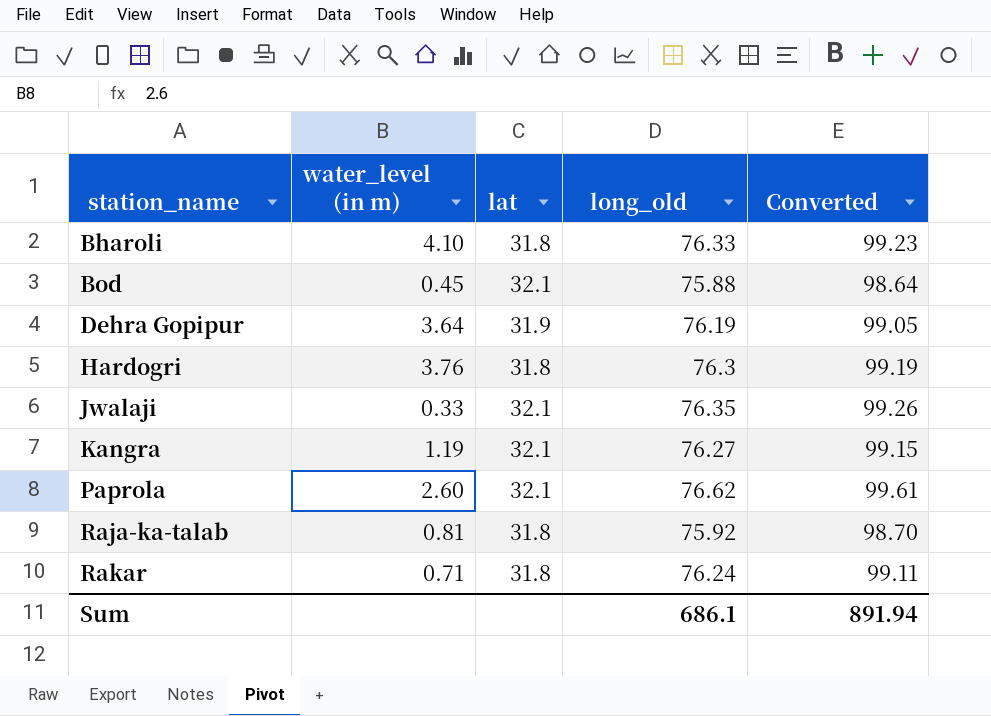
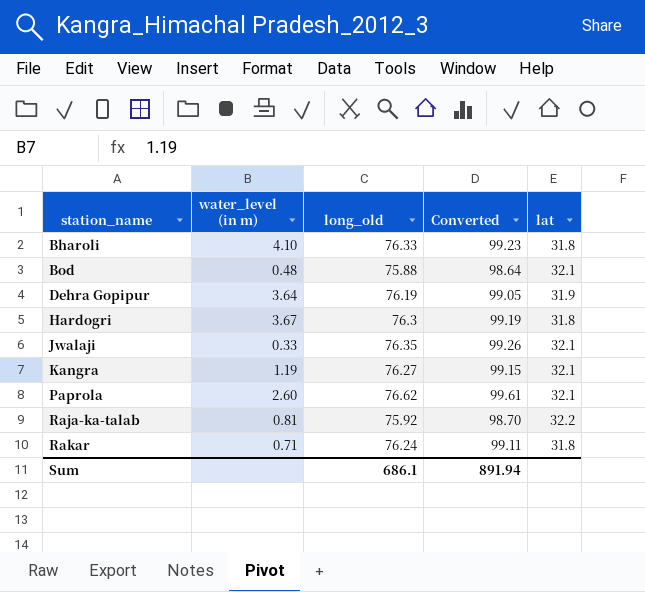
column lat | position: 3 -> 5
Bod | water_level (in m): 0.45 -> 0.48
Hardogri | water_level (in m): 3.76 -> 3.67
Raja-ka-talab | lat: 31.8 -> 32.2

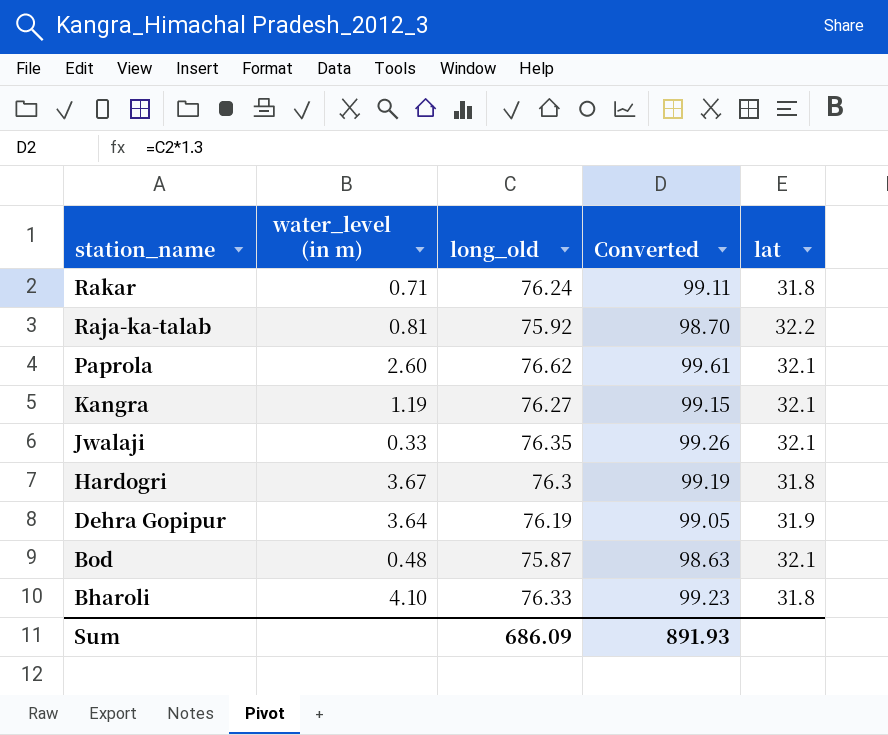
row order: station_name ascending -> station_name descending
Bod | long_old: 75.88 -> 75.87
Bod | Converted: 98.64 -> 98.63
Sum | long_old: 686.1 -> 686.09
Sum | Converted: 891.94 -> 891.93

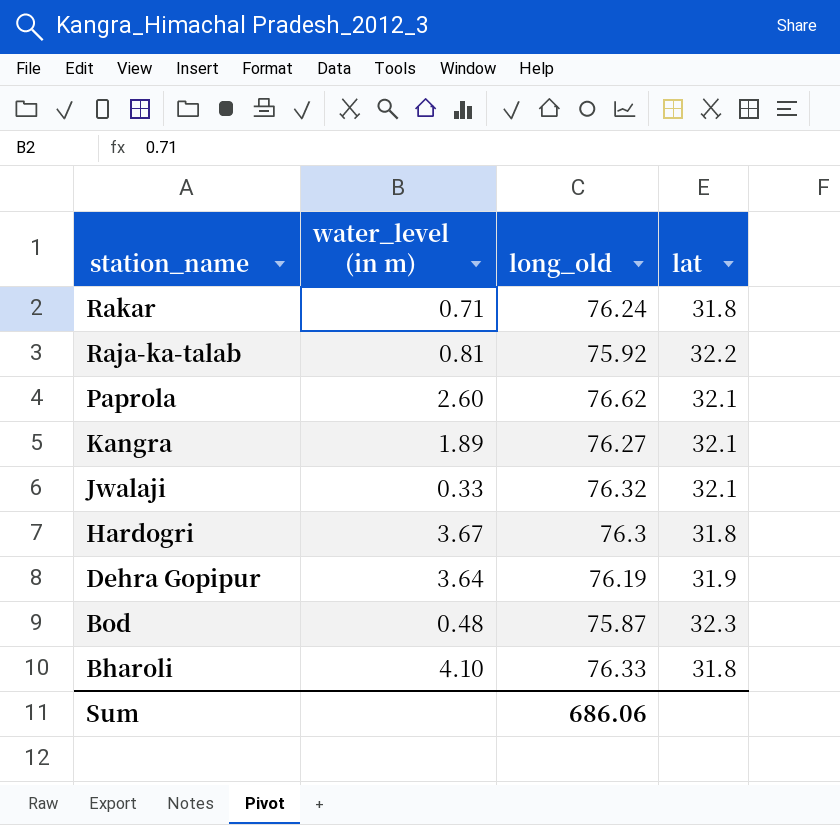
column Converted | formula: [long_old] * 1.3 -> none
Kangra | water_level (in m): 1.19 -> 1.89
Jwalaji | long_old: 76.35 -> 76.32
Bod | lat: 32.1 -> 32.3
Sum | long_old: 686.09 -> 686.06

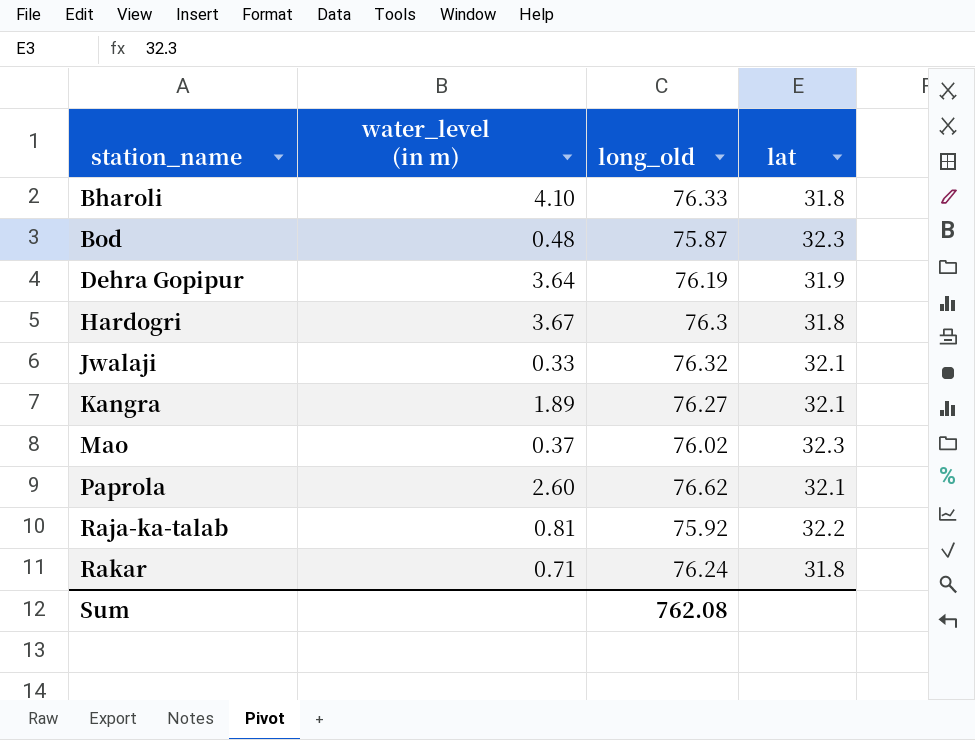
row order: station_name descending -> station_name ascending
row Mao: none -> 0.37 | 76.02 | 32.3
Sum | long_old: 686.06 -> 762.08

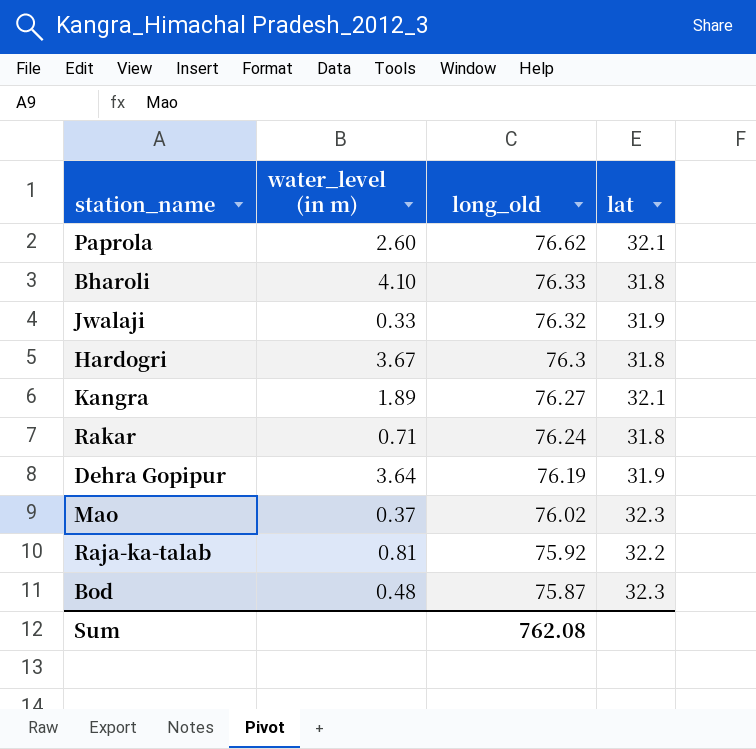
row order: station_name ascending -> long_old descending
Jwalaji | lat: 32.1 -> 31.9

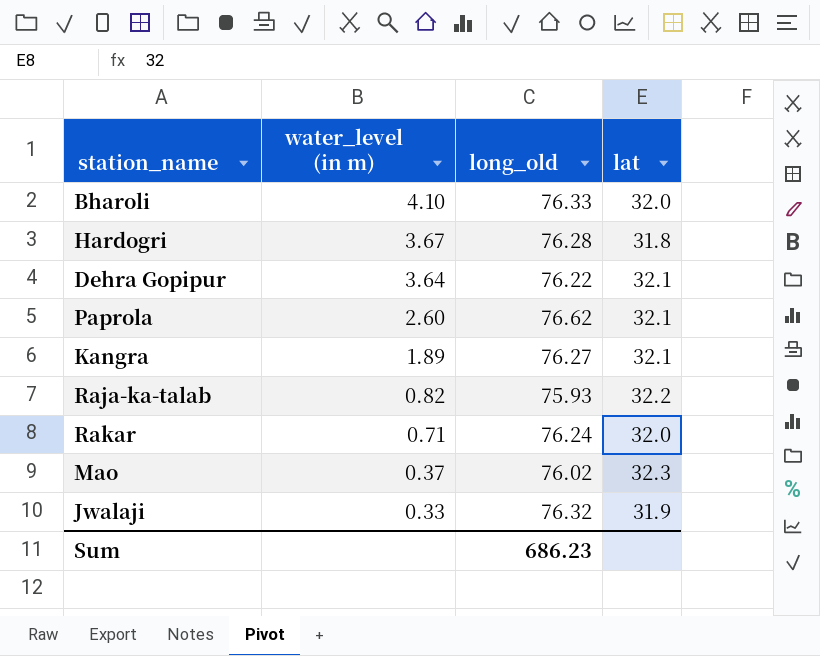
row order: long_old descending -> water_level (in m) descending
row Bod: 0.48 | 75.87 | 32.3 -> none
Bharoli | lat: 31.8 -> 32.0
Hardogri | long_old: 76.3 -> 76.28
Dehra Gopipur | long_old: 76.19 -> 76.22
Dehra Gopipur | lat: 31.9 -> 32.1
Raja-ka-talab | water_level (in m): 0.81 -> 0.82
Raja-ka-talab | long_old: 75.92 -> 75.93
Rakar | lat: 31.8 -> 32.0
Sum | long_old: 762.08 -> 686.23

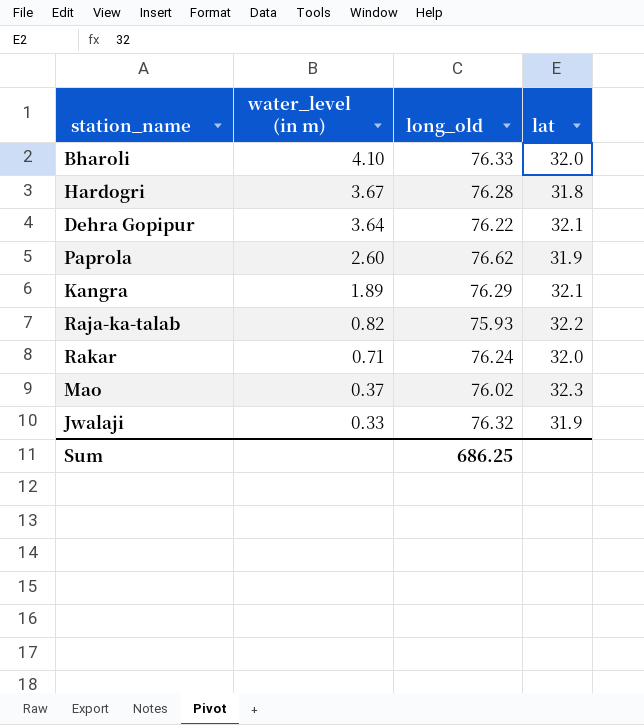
Paprola | lat: 32.1 -> 31.9
Kangra | long_old: 76.27 -> 76.29
Sum | long_old: 686.23 -> 686.25

